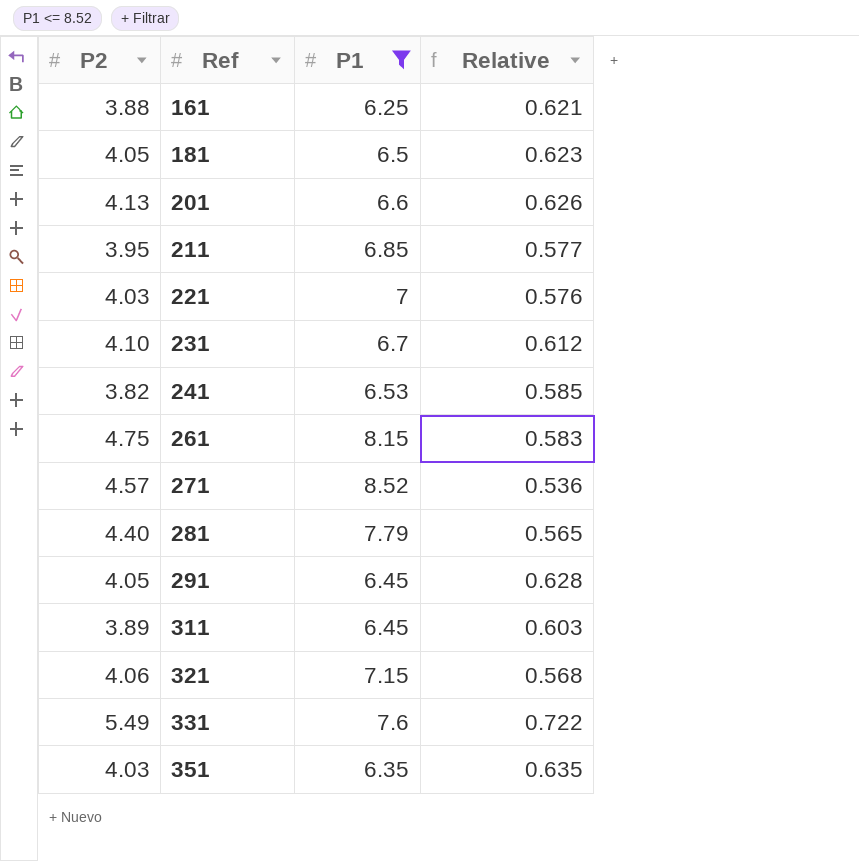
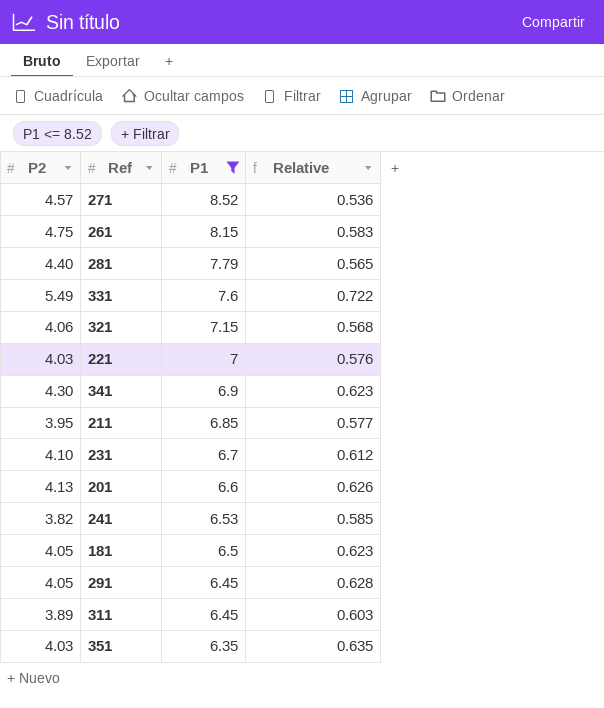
row order: Ref ascending -> P1 descending
row 161: 3.88 | 6.25 | 0.621 -> none
row 341: none -> 4.30 | 6.9 | 0.623

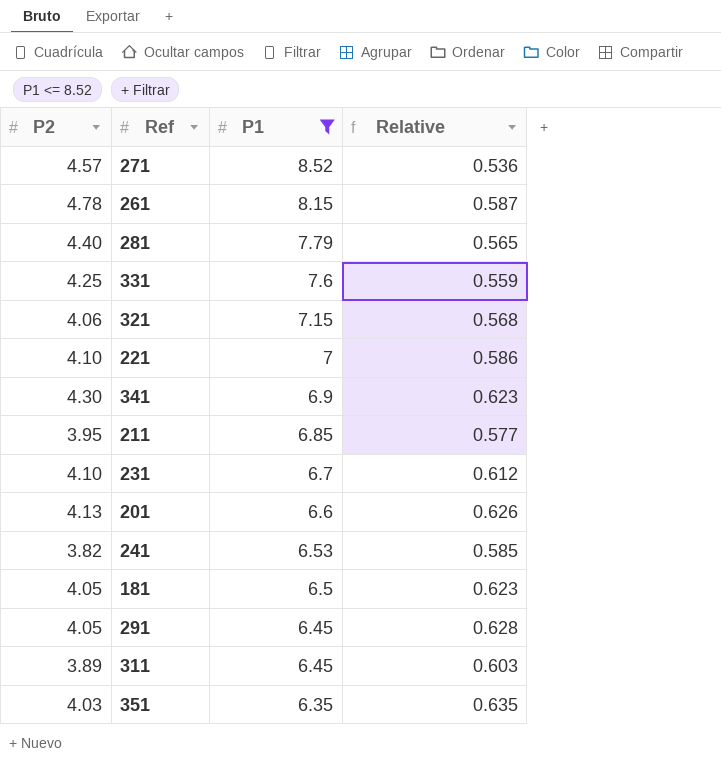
261 | P2: 4.75 -> 4.78
261 | Relative: 0.583 -> 0.587
331 | P2: 5.49 -> 4.25
331 | Relative: 0.722 -> 0.559
221 | P2: 4.03 -> 4.10
221 | Relative: 0.576 -> 0.586

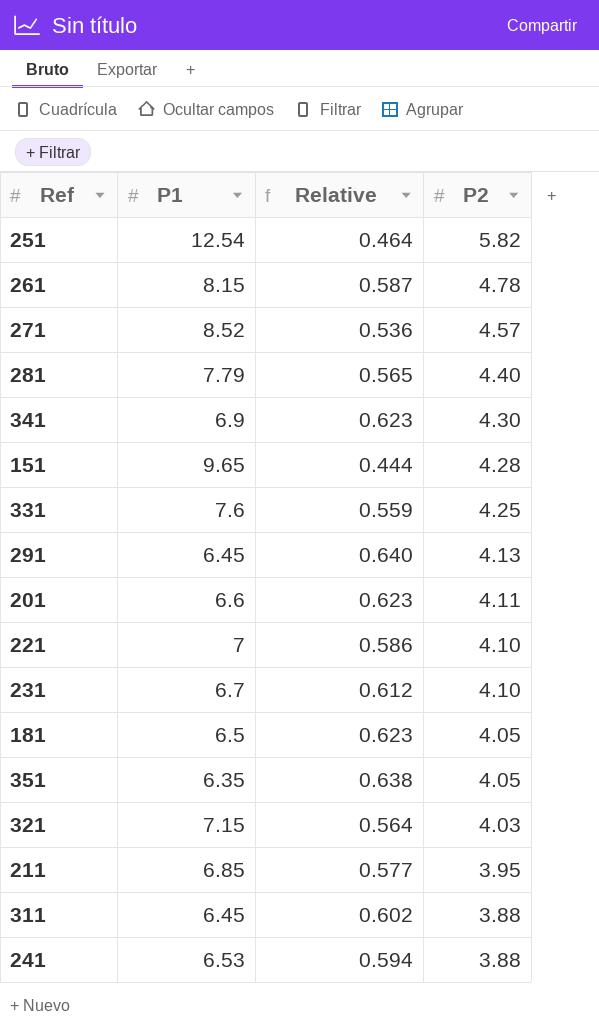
filter: P1 <= 8.52 -> none
row order: P1 descending -> P2 descending
column P2 | position: 1 -> 4
291 | Relative: 0.628 -> 0.640
291 | P2: 4.05 -> 4.13
201 | Relative: 0.626 -> 0.623
201 | P2: 4.13 -> 4.11
351 | Relative: 0.635 -> 0.638
351 | P2: 4.03 -> 4.05
321 | Relative: 0.568 -> 0.564
321 | P2: 4.06 -> 4.03
311 | Relative: 0.603 -> 0.602
311 | P2: 3.89 -> 3.88
241 | Relative: 0.585 -> 0.594
241 | P2: 3.82 -> 3.88

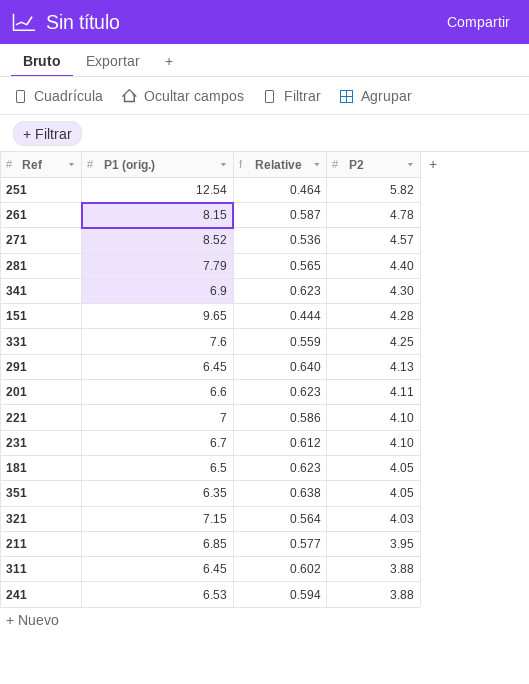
column name: P1 -> P1 (orig.)

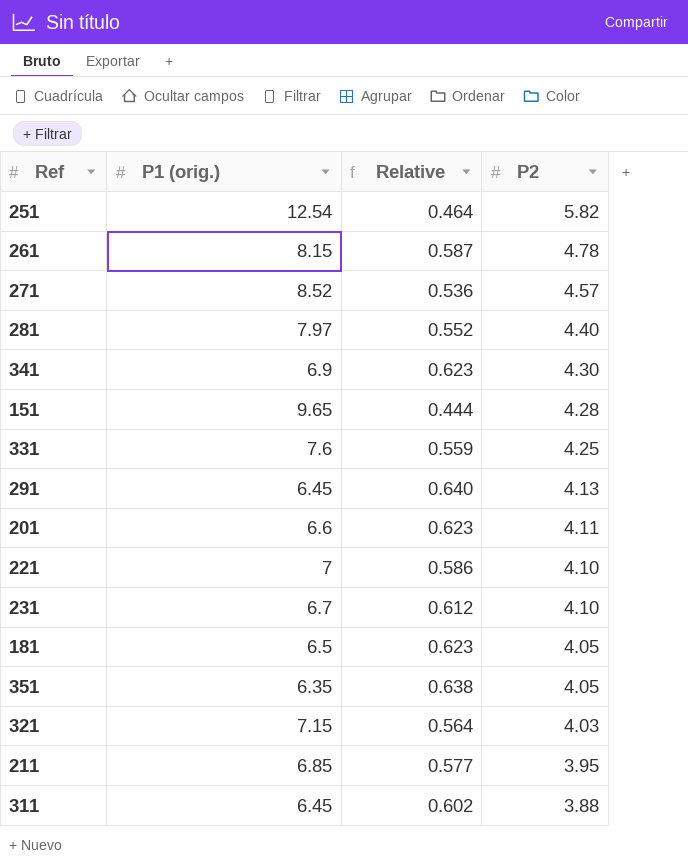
row 241: 6.53 | 0.594 | 3.88 -> none
281 | P1 (orig.): 7.79 -> 7.97
281 | Relative: 0.565 -> 0.552

